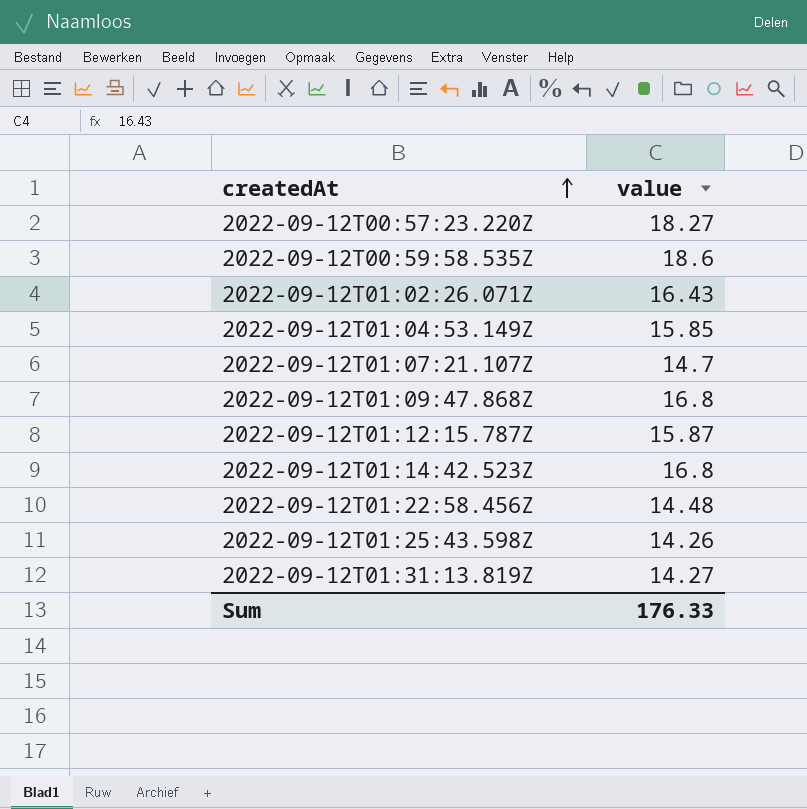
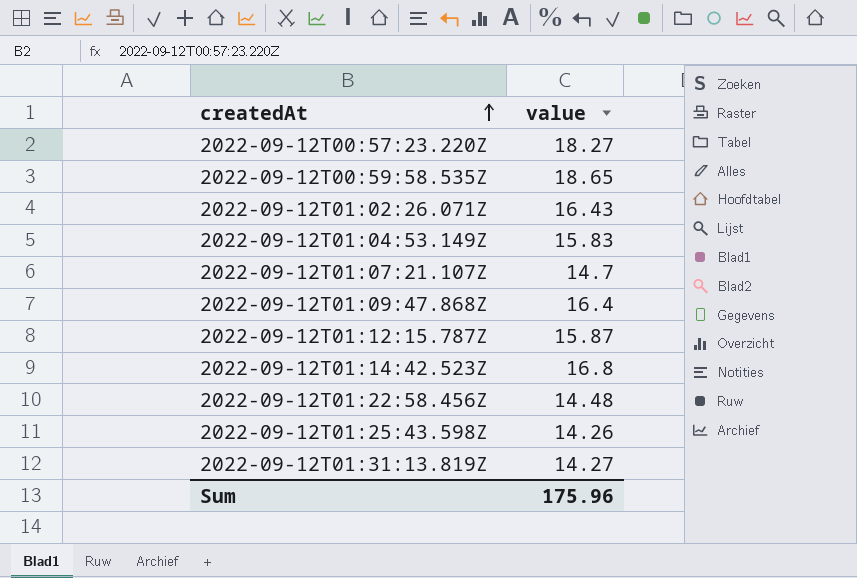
2022-09-12T00:59:58.535Z | value: 18.6 -> 18.65
2022-09-12T01:04:53.149Z | value: 15.85 -> 15.83
2022-09-12T01:09:47.868Z | value: 16.8 -> 16.4
Sum | value: 176.33 -> 175.96

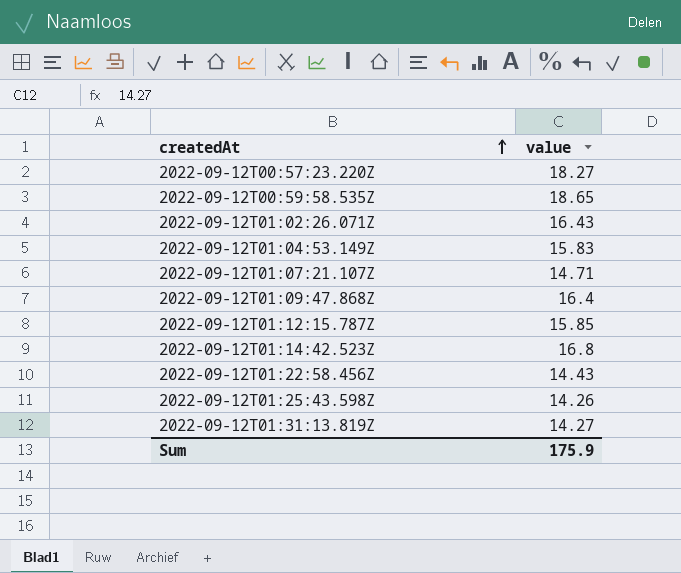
2022-09-12T01:07:21.107Z | value: 14.7 -> 14.71
2022-09-12T01:12:15.787Z | value: 15.87 -> 15.85
2022-09-12T01:22:58.456Z | value: 14.48 -> 14.43
Sum | value: 175.96 -> 175.9

